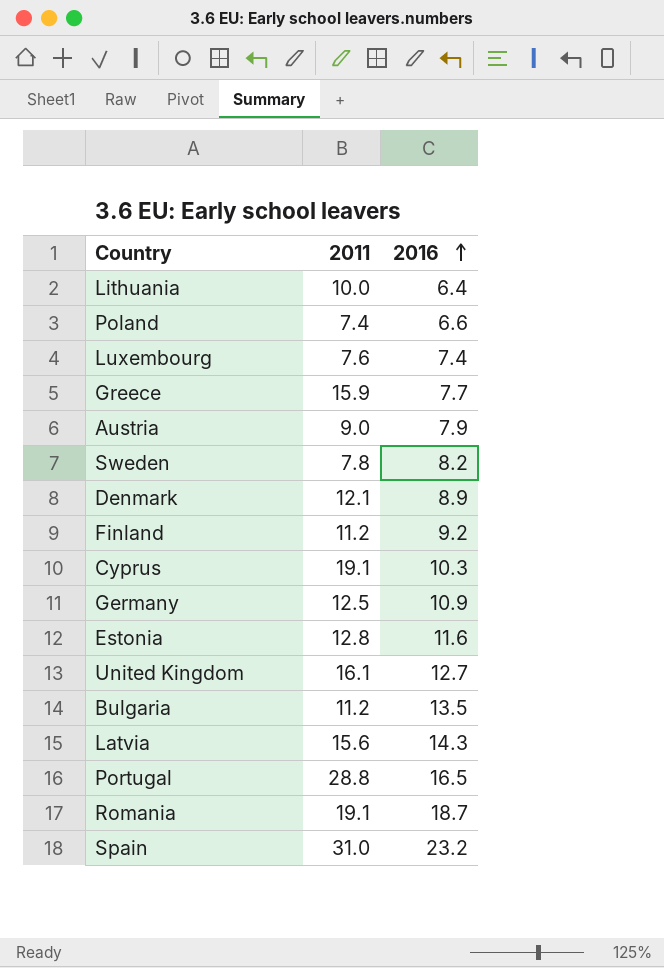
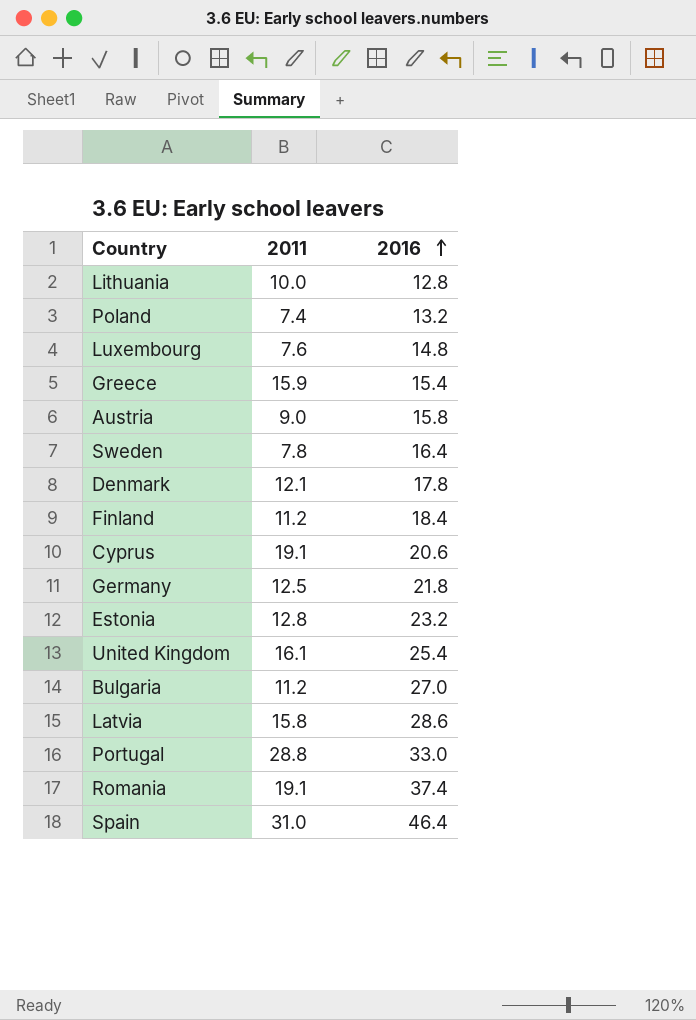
Lithuania | 2016: 6.4 -> 12.8
Poland | 2016: 6.6 -> 13.2
Luxembourg | 2016: 7.4 -> 14.8
Greece | 2016: 7.7 -> 15.4
Austria | 2016: 7.9 -> 15.8
Sweden | 2016: 8.2 -> 16.4
Denmark | 2016: 8.9 -> 17.8
Finland | 2016: 9.2 -> 18.4
Cyprus | 2016: 10.3 -> 20.6
Germany | 2016: 10.9 -> 21.8
Estonia | 2016: 11.6 -> 23.2
United Kingdom | 2016: 12.7 -> 25.4
Bulgaria | 2016: 13.5 -> 27.0
Latvia | 2011: 15.6 -> 15.8
Latvia | 2016: 14.3 -> 28.6
Portugal | 2016: 16.5 -> 33.0
Romania | 2016: 18.7 -> 37.4
Spain | 2016: 23.2 -> 46.4

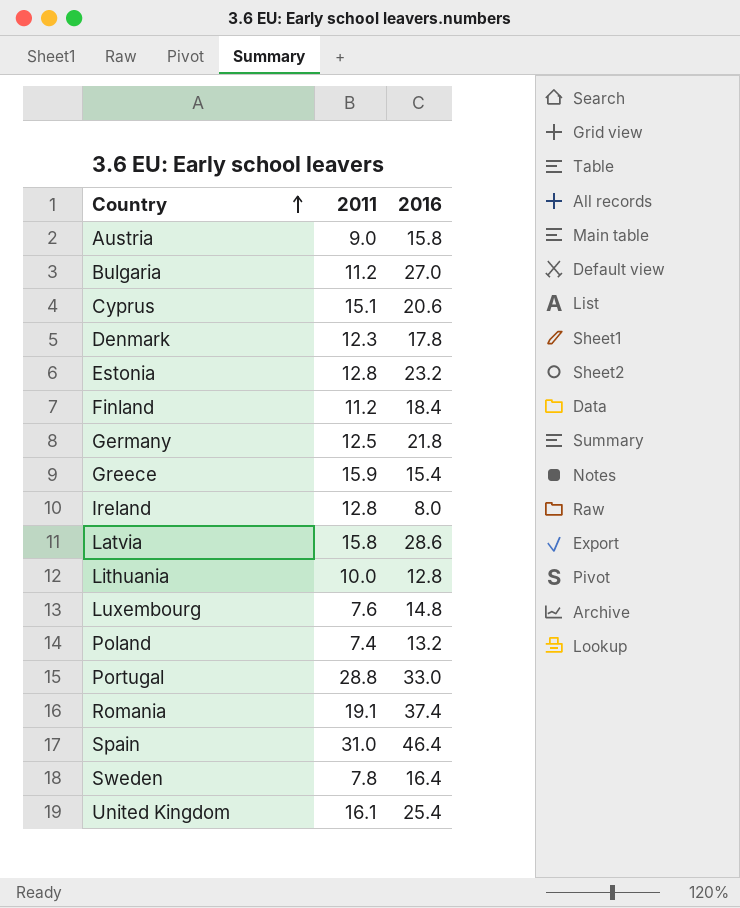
row order: 2016 ascending -> Country ascending
Cyprus | 2011: 19.1 -> 15.1
Denmark | 2011: 12.1 -> 12.3
row Ireland: none -> 12.8 | 8.0

